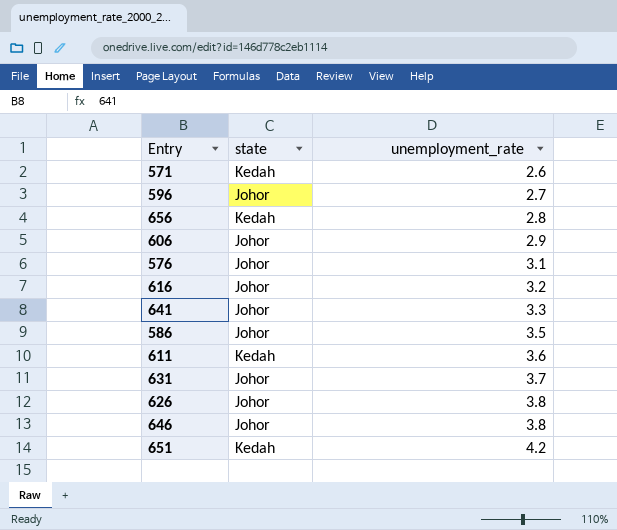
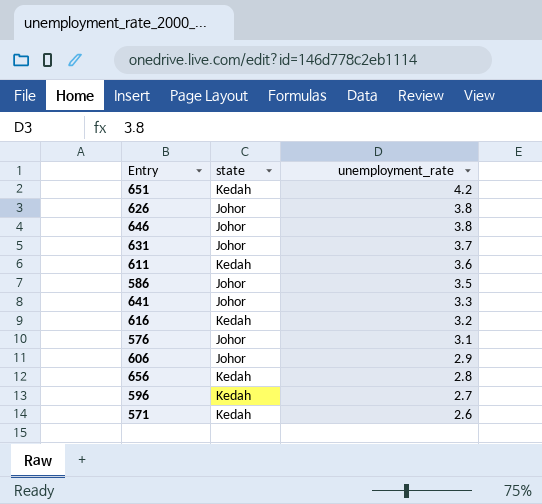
row order: unemployment_rate ascending -> unemployment_rate descending
616 | state: Johor -> Kedah
596 | state: Johor -> Kedah

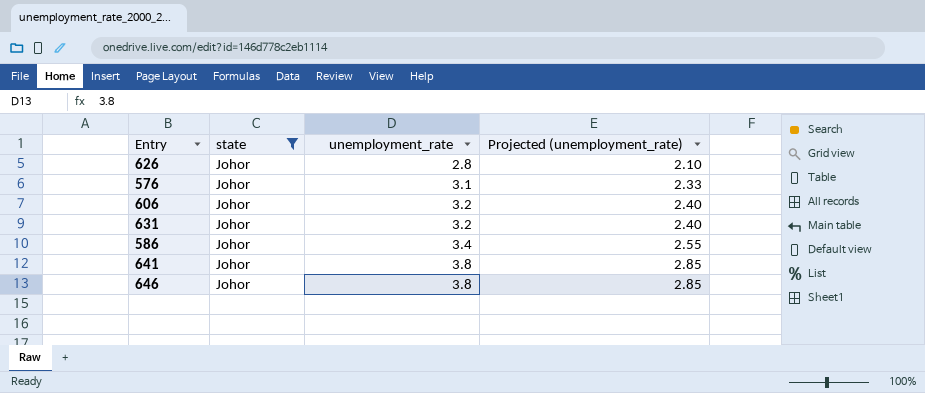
filter: none -> state = Johor
row order: unemployment_rate descending -> unemployment_rate ascending
column Projected (unemployment_rate) | formula: none -> [unemployment_rate] * 0.75
626 | unemployment_rate: 3.8 -> 2.8
606 | unemployment_rate: 2.9 -> 3.2
631 | unemployment_rate: 3.7 -> 3.2
586 | unemployment_rate: 3.5 -> 3.4
641 | unemployment_rate: 3.3 -> 3.8

